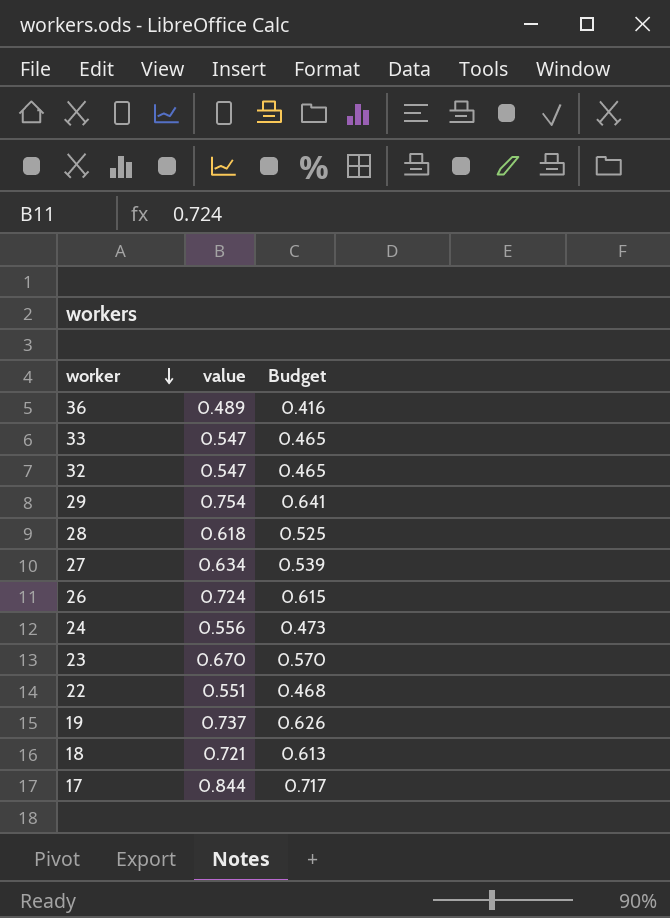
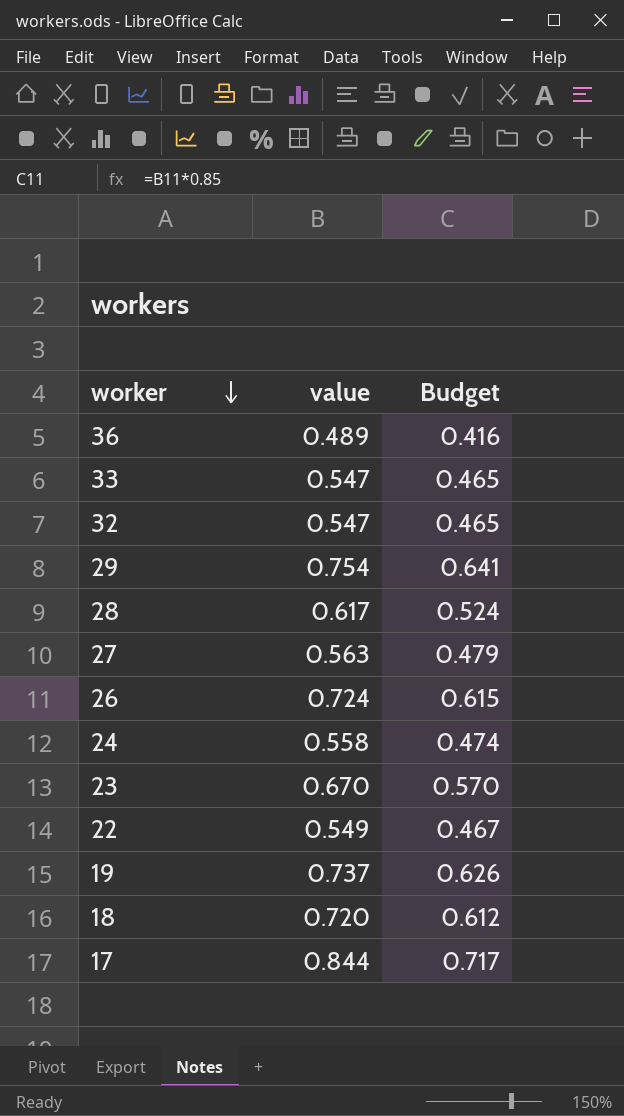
28 | value: 0.618 -> 0.617
28 | Budget: 0.525 -> 0.524
27 | value: 0.634 -> 0.563
27 | Budget: 0.539 -> 0.479
24 | value: 0.556 -> 0.558
24 | Budget: 0.473 -> 0.474
22 | value: 0.551 -> 0.549
22 | Budget: 0.468 -> 0.467
18 | value: 0.721 -> 0.720
18 | Budget: 0.613 -> 0.612

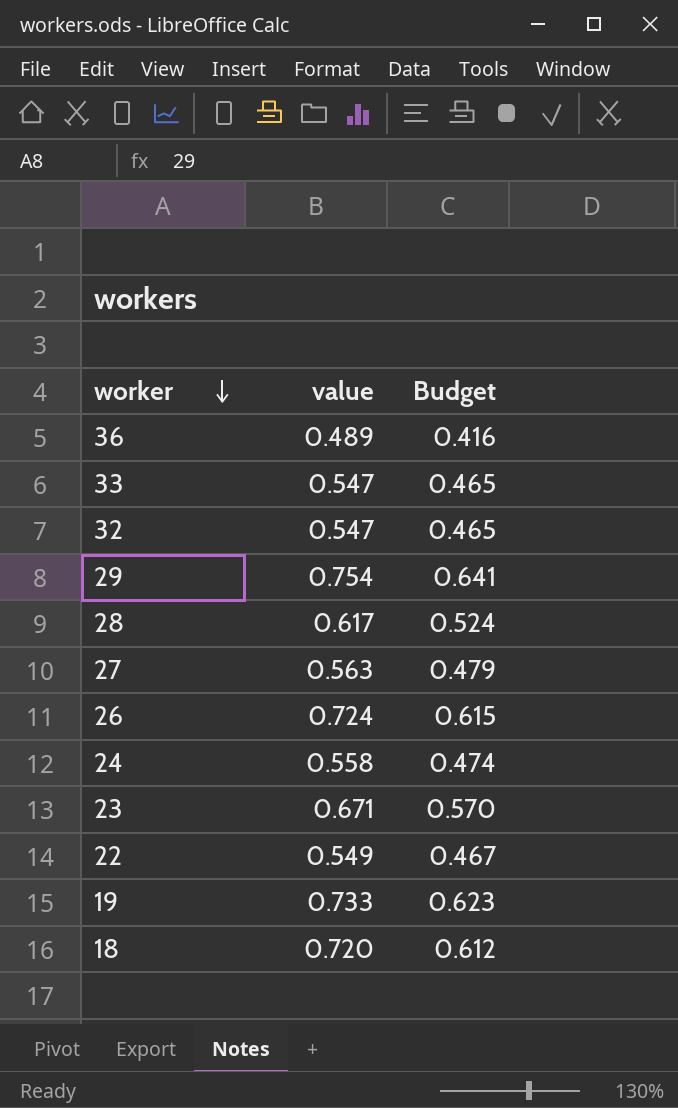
row 17: 0.844 | 0.717 -> none
23 | value: 0.670 -> 0.671
19 | value: 0.737 -> 0.733
19 | Budget: 0.626 -> 0.623

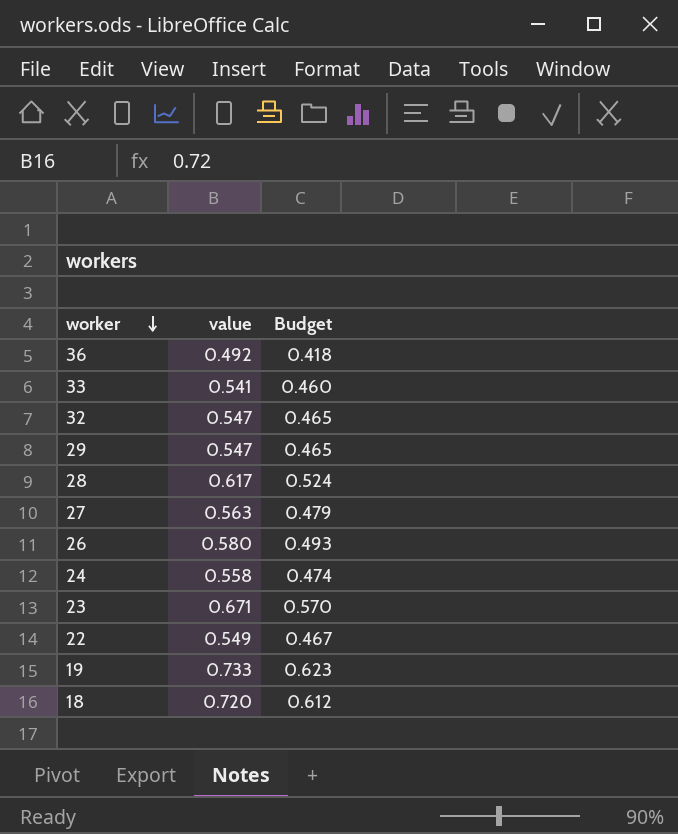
36 | value: 0.489 -> 0.492
36 | Budget: 0.416 -> 0.418
33 | value: 0.547 -> 0.541
33 | Budget: 0.465 -> 0.460
29 | value: 0.754 -> 0.547
29 | Budget: 0.641 -> 0.465
26 | value: 0.724 -> 0.580
26 | Budget: 0.615 -> 0.493

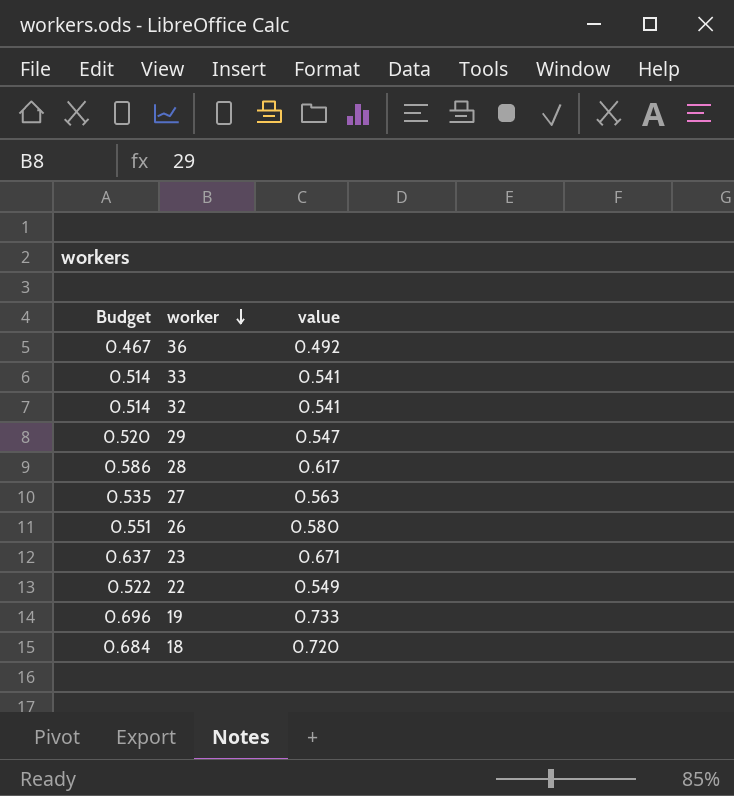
column Budget | formula: [value] * 0.85 -> [value] * 0.95
column Budget | position: 3 -> 1
row 24: 0.558 | 0.474 -> none
32 | value: 0.547 -> 0.541

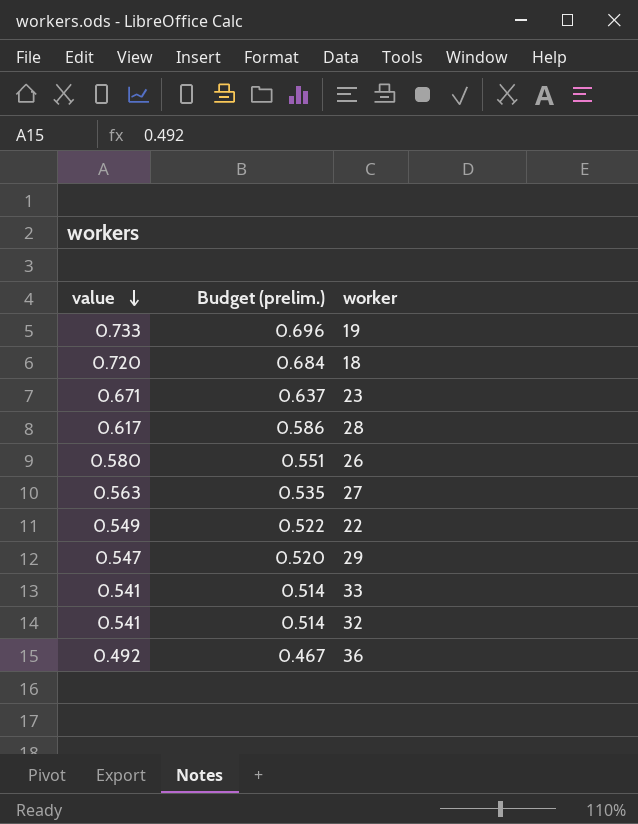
row order: worker descending -> value descending
column value | position: 3 -> 1
column name: Budget -> Budget (prelim.)

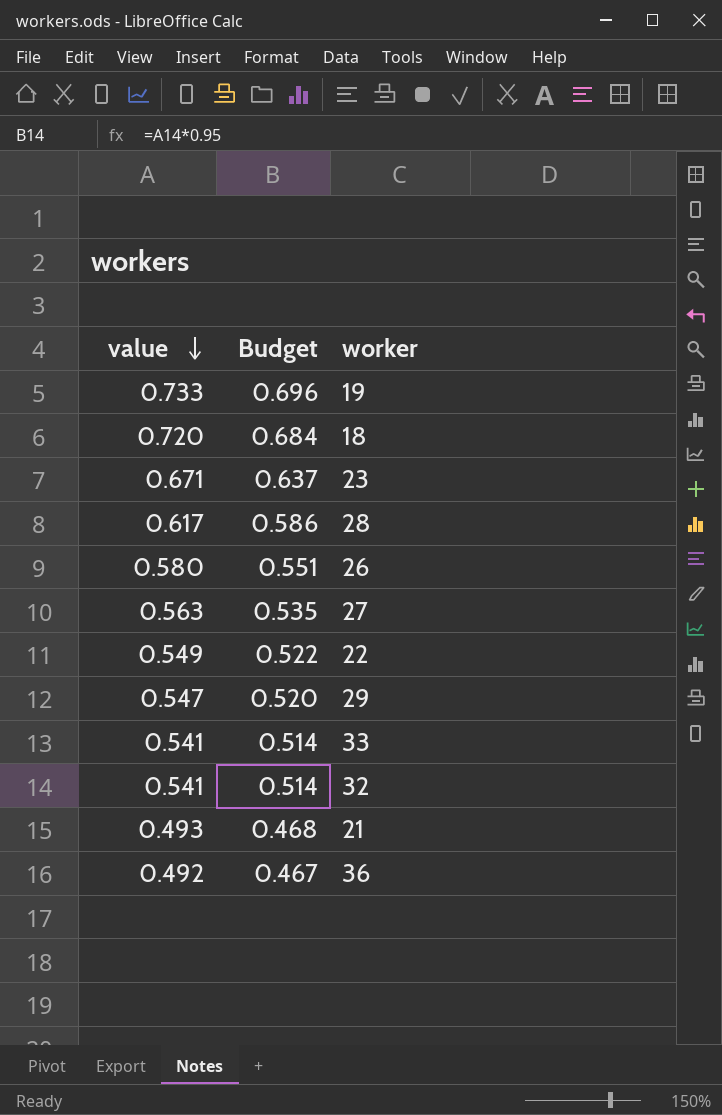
column name: Budget (prelim.) -> Budget
row 21: none -> 0.493 | 0.468

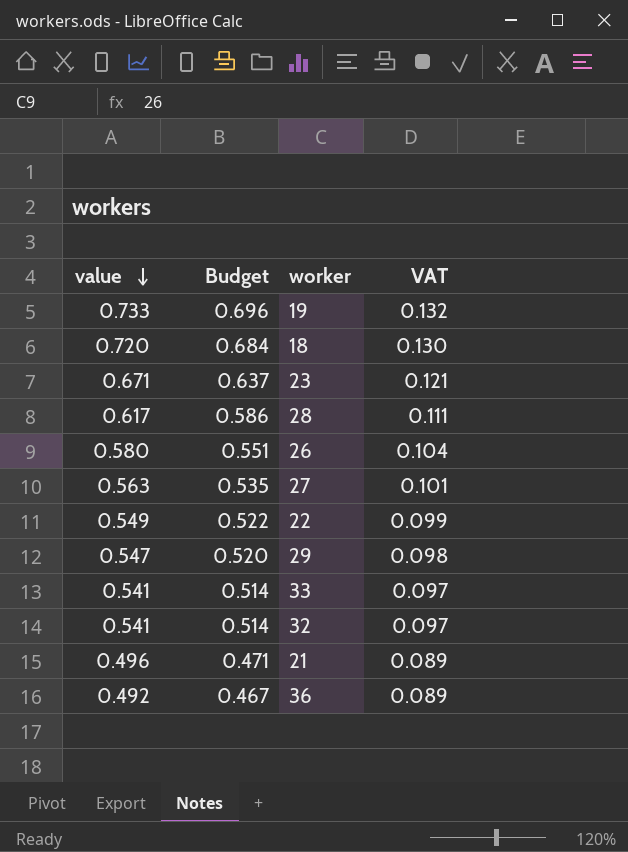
column VAT | formula: none -> [value] * 0.18
21 | value: 0.493 -> 0.496
21 | Budget: 0.468 -> 0.471

